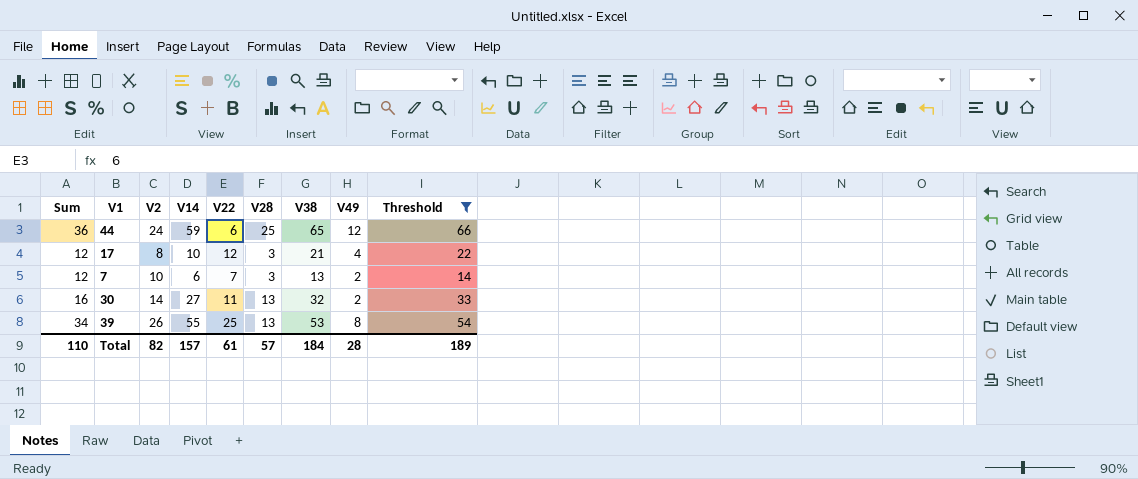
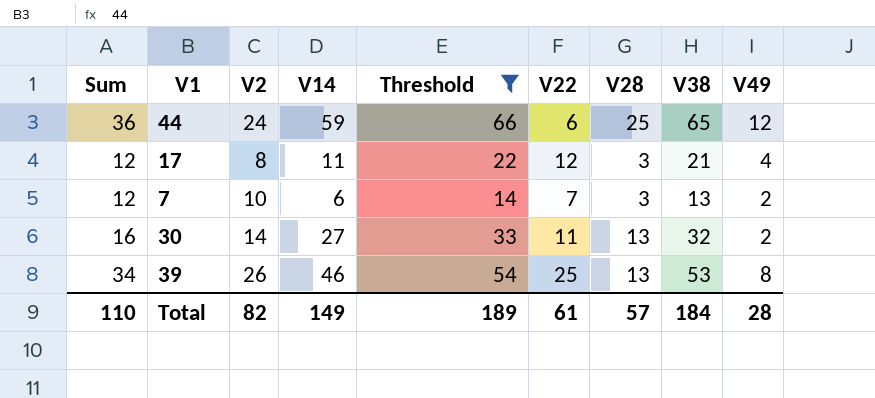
column Threshold | position: 9 -> 5
17 | V14: 10 -> 11
39 | V14: 55 -> 46
Total | V14: 157 -> 149

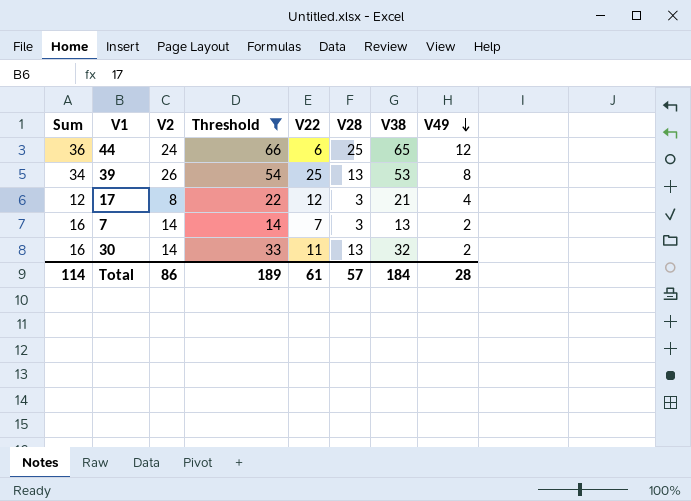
row order: none -> V49 descending
column V14 | position: 4 -> none
7 | Sum: 12 -> 16
7 | V2: 10 -> 14
Total | Sum: 110 -> 114
Total | V2: 82 -> 86

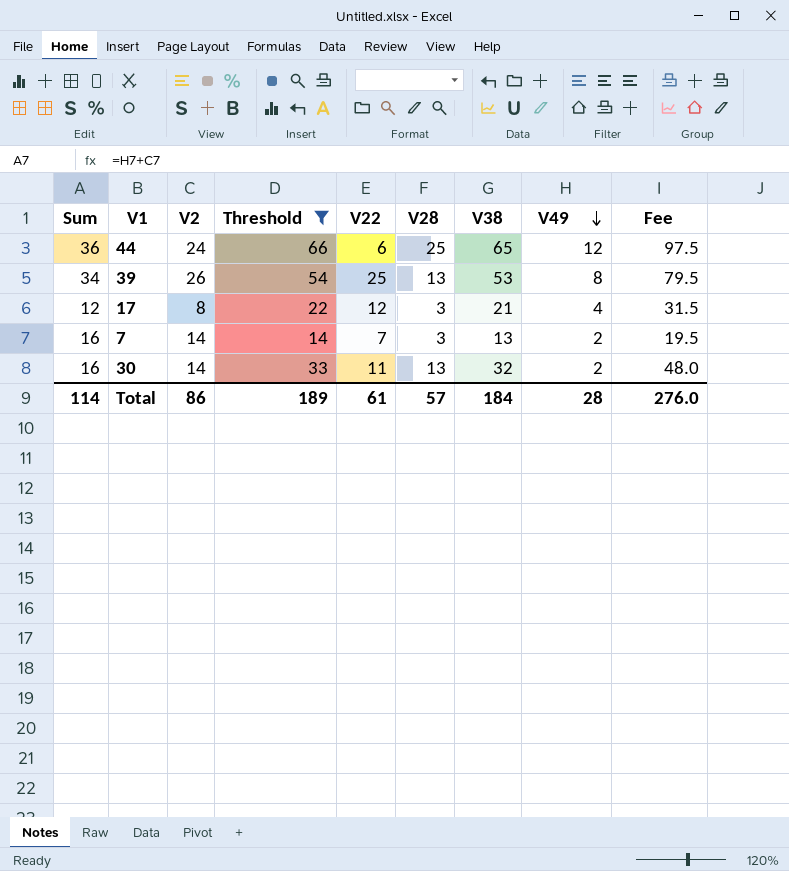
column Fee | formula: none -> [V38] * 1.5

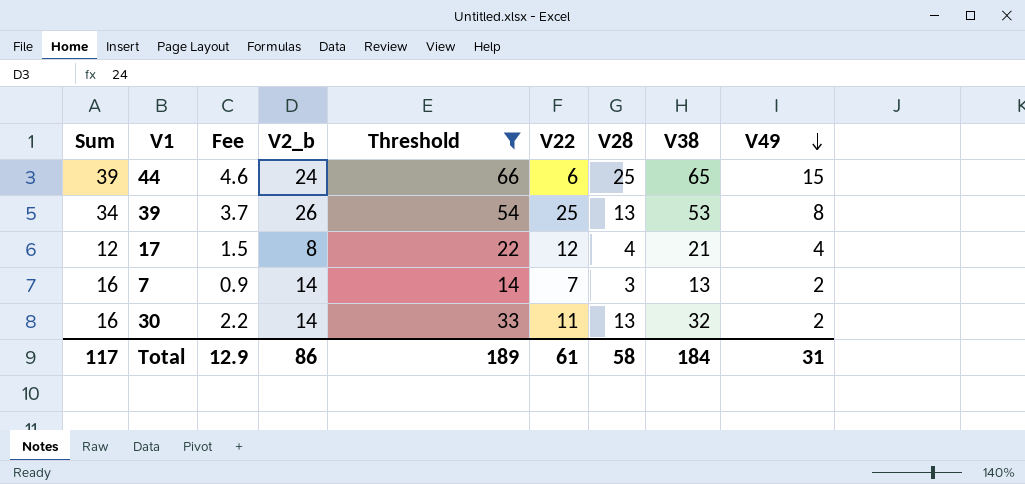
column Fee | formula: [V38] * 1.5 -> [V38] * 0.07
column Fee | position: 9 -> 3
column name: V2 -> V2_b
44 | Sum: 36 -> 39
44 | V49: 12 -> 15
17 | V28: 3 -> 4
Total | Sum: 114 -> 117
Total | Fee: 276.0 -> 12.9
Total | V28: 57 -> 58
Total | V49: 28 -> 31

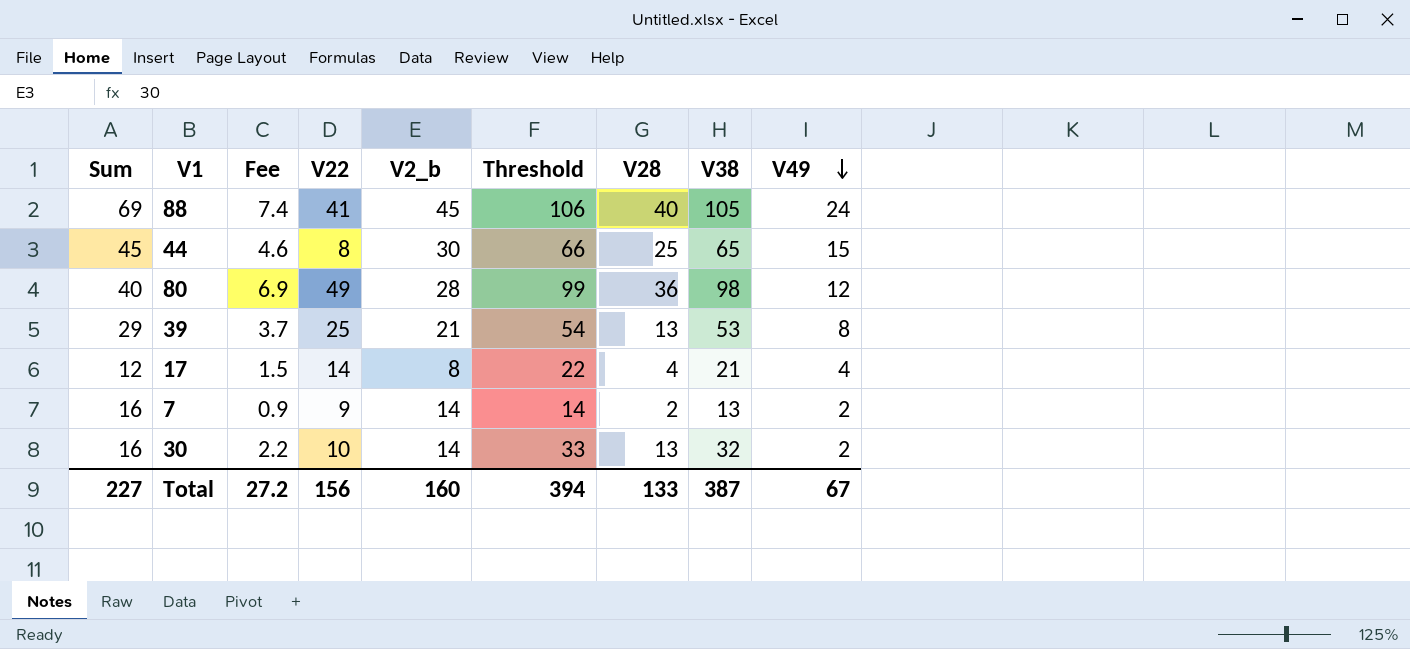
filter: Threshold <= 66 -> none
column V22 | position: 6 -> 4
44 | Sum: 39 -> 45
44 | V22: 6 -> 8
44 | V2_b: 24 -> 30
39 | Sum: 34 -> 29
39 | V2_b: 26 -> 21
17 | V22: 12 -> 14
7 | V22: 7 -> 9
7 | V28: 3 -> 2
30 | V22: 11 -> 10
Total | Sum: 117 -> 227
Total | Fee: 12.9 -> 27.2
Total | V22: 61 -> 156
Total | V2_b: 86 -> 160
Total | Threshold: 189 -> 394
Total | V28: 58 -> 133
Total | V38: 184 -> 387
Total | V49: 31 -> 67

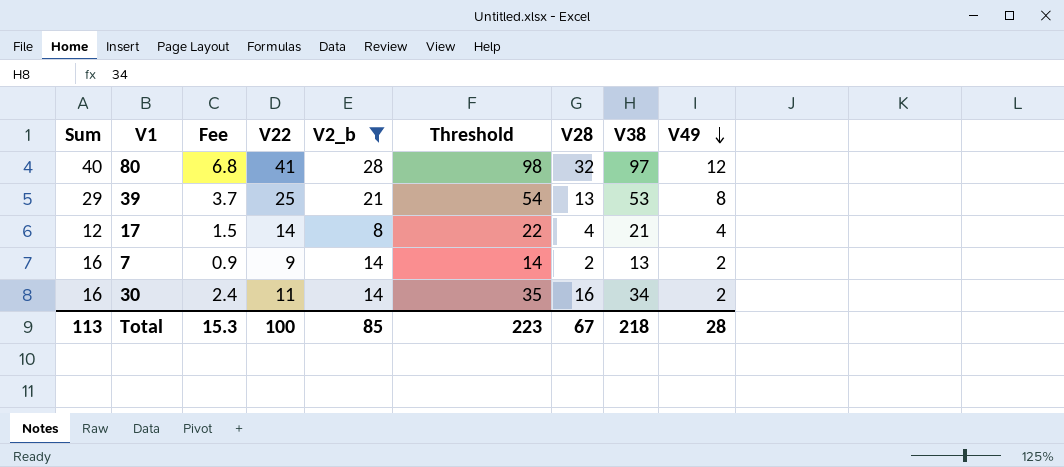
filter: none -> V2_b <= 28
80 | Fee: 6.9 -> 6.8
80 | V22: 49 -> 41
80 | Threshold: 99 -> 98
80 | V28: 36 -> 32
80 | V38: 98 -> 97
30 | Fee: 2.2 -> 2.4
30 | V22: 10 -> 11
30 | Threshold: 33 -> 35
30 | V28: 13 -> 16
30 | V38: 32 -> 34
Total | Sum: 227 -> 113
Total | Fee: 27.2 -> 15.3
Total | V22: 156 -> 100
Total | V2_b: 160 -> 85
Total | Threshold: 394 -> 223
Total | V28: 133 -> 67
Total | V38: 387 -> 218
Total | V49: 67 -> 28

